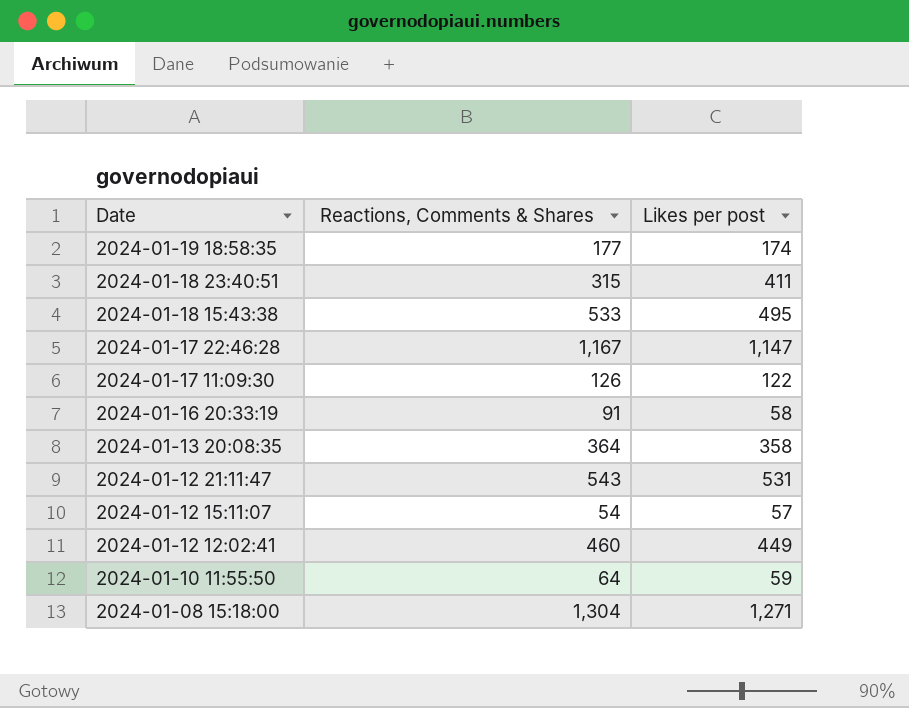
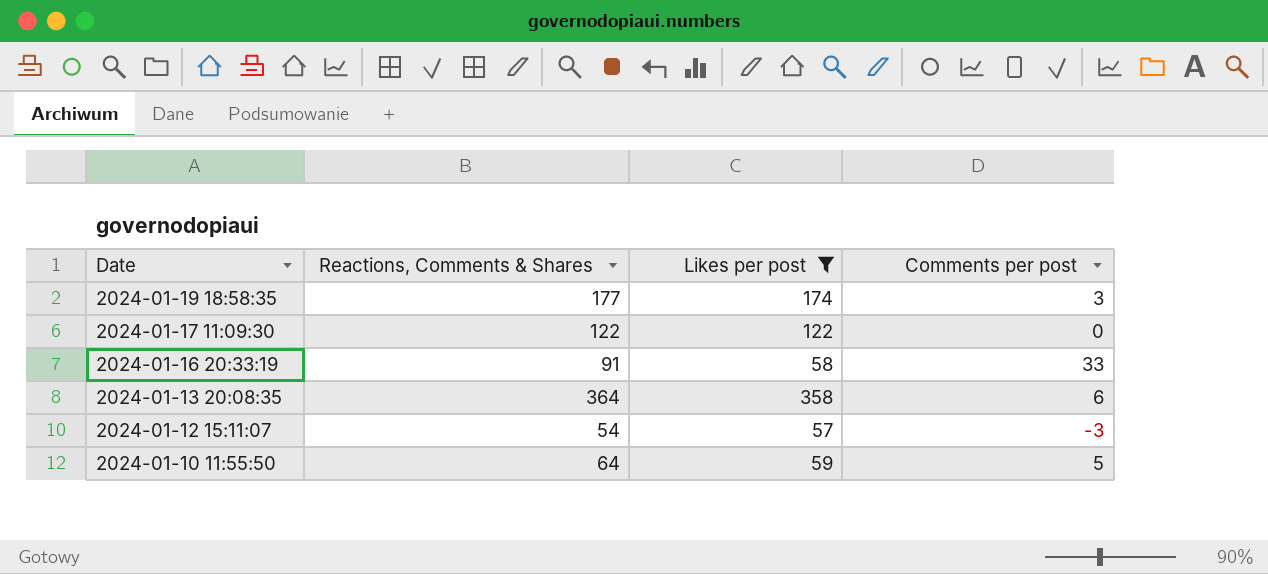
filter: none -> Likes per post <= 358
column Comments per post | formula: none -> [Reactions, Comments & Shares] - [Likes per post]
2024-01-17 11:09:30 | Reactions, Comments & Shares: 126 -> 122

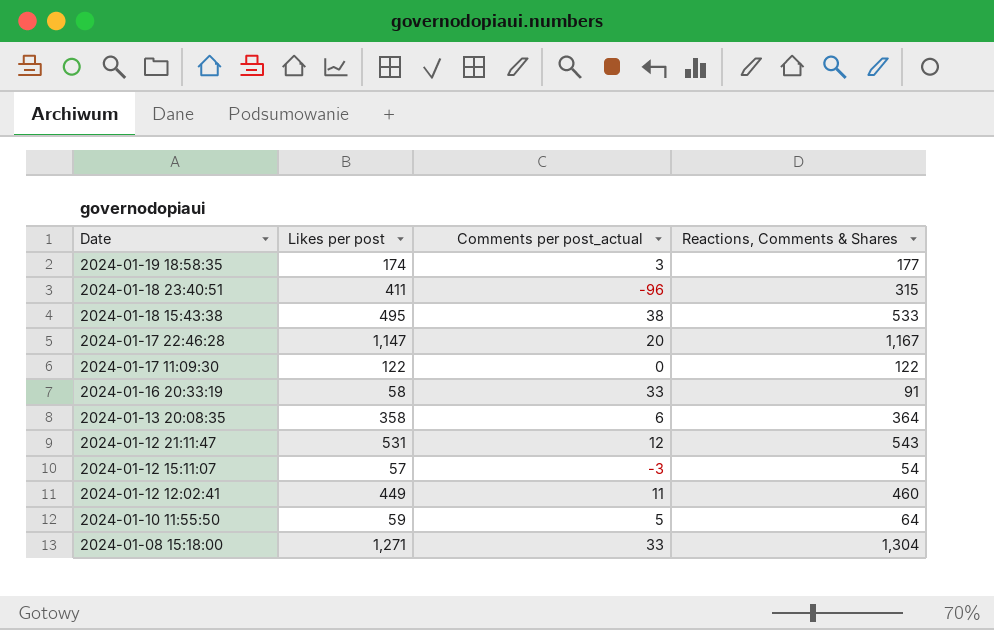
filter: Likes per post <= 358 -> none
column name: Comments per post -> Comments per post_actual
column Reactions, Comments & Shares | position: 2 -> 4

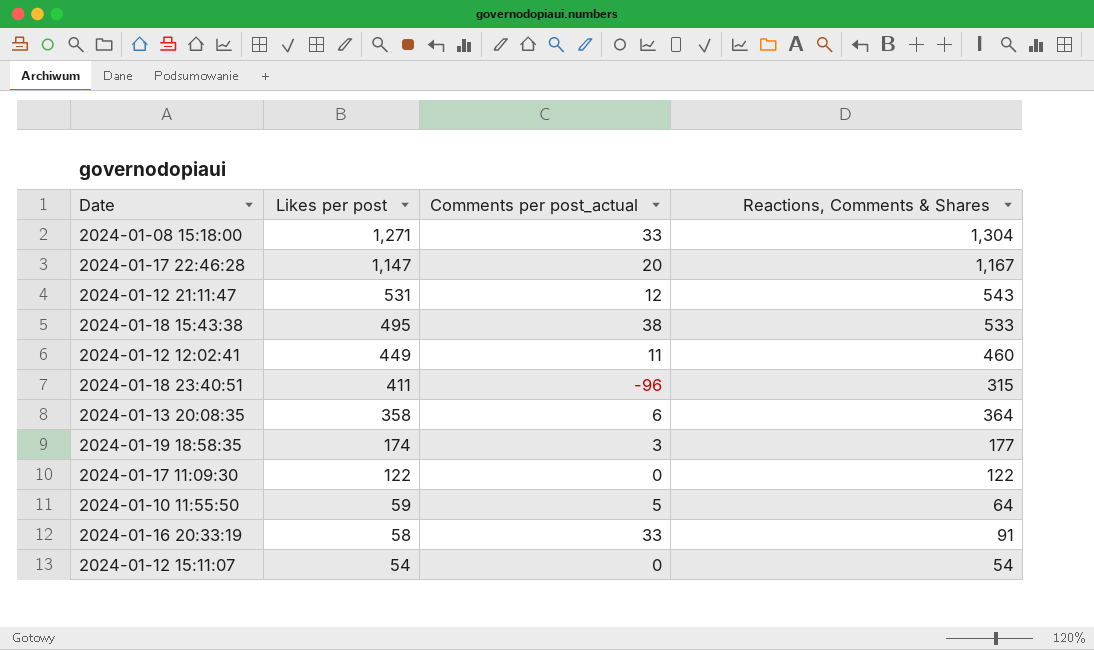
row order: Date descending -> Likes per post descending
2024-01-12 15:11:07 | Likes per post: 57 -> 54
2024-01-12 15:11:07 | Comments per post_actual: -3 -> 0

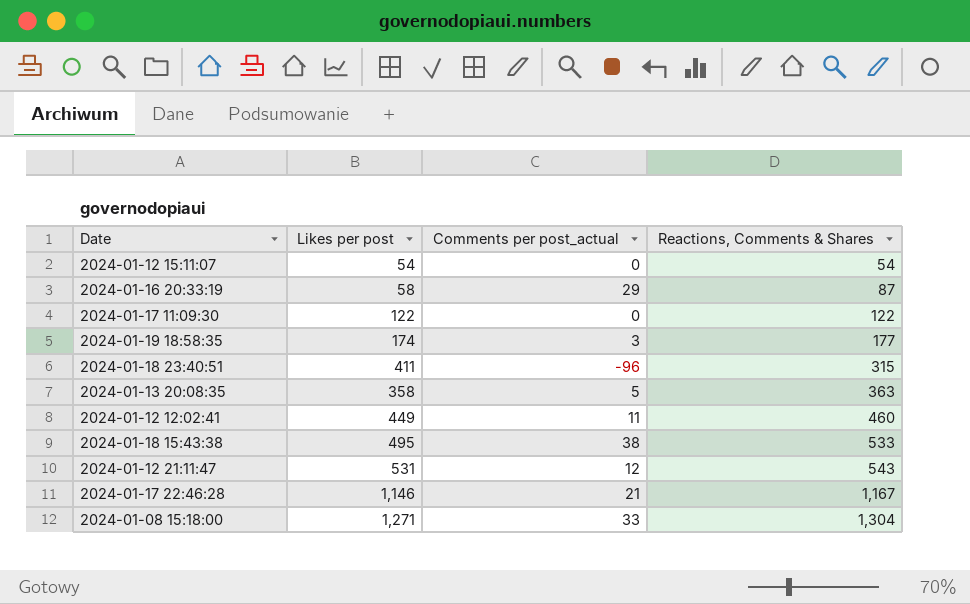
row order: Likes per post descending -> Reactions, Comments & Shares ascending
row 2024-01-10 11:55:50: 59 | 5 | 64 -> none
2024-01-16 20:33:19 | Comments per post_actual: 33 -> 29
2024-01-16 20:33:19 | Reactions, Comments & Shares: 91 -> 87
2024-01-13 20:08:35 | Comments per post_actual: 6 -> 5
2024-01-13 20:08:35 | Reactions, Comments & Shares: 364 -> 363
2024-01-17 22:46:28 | Likes per post: 1,147 -> 1,146
2024-01-17 22:46:28 | Comments per post_actual: 20 -> 21

